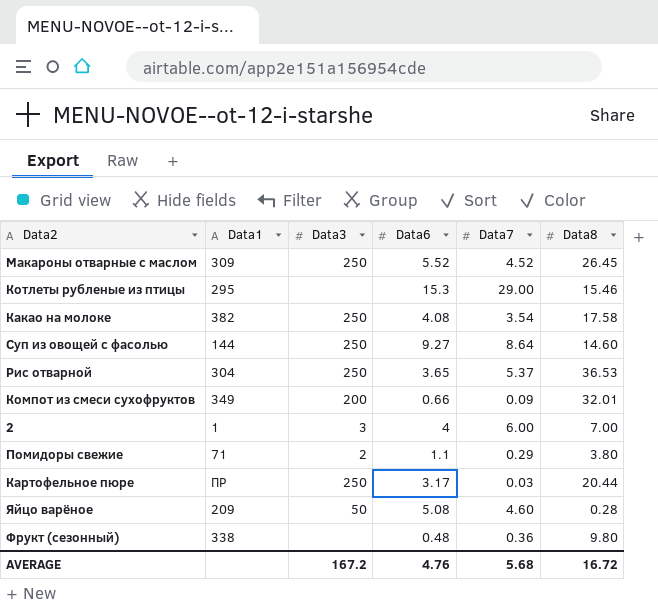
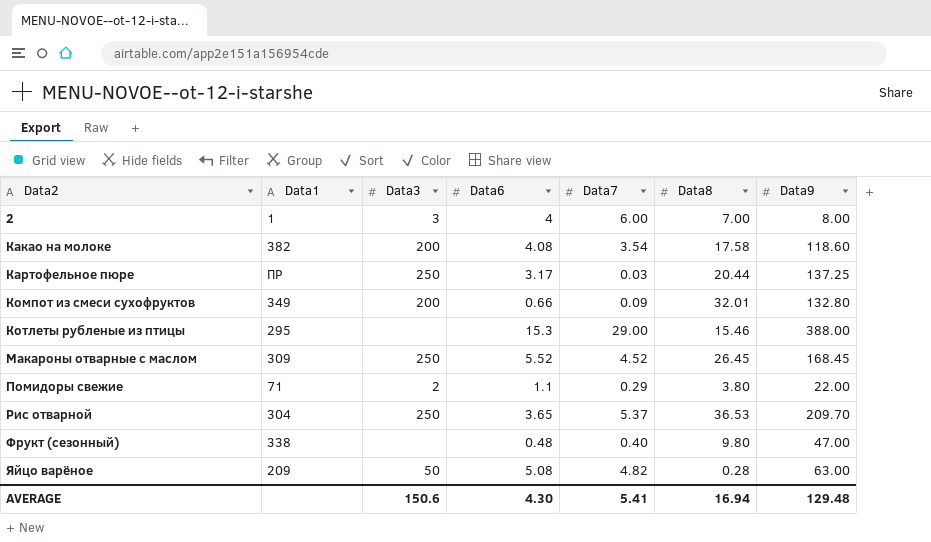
row order: none -> Data2 ascending
column Data9 | position: none -> 7
row Суп из овощей с фасолью: 144 | 250 | 9.27 | 8.64 | 14.60 -> none
Какао на молоке | Data3: 250 -> 200
Фрукт (сезонный) | Data7: 0.36 -> 0.40
Яйцо варёное | Data7: 4.60 -> 4.82
AVERAGE | Data3: 167.2 -> 150.6
AVERAGE | Data6: 4.76 -> 4.30
AVERAGE | Data7: 5.68 -> 5.41
AVERAGE | Data8: 16.72 -> 16.94

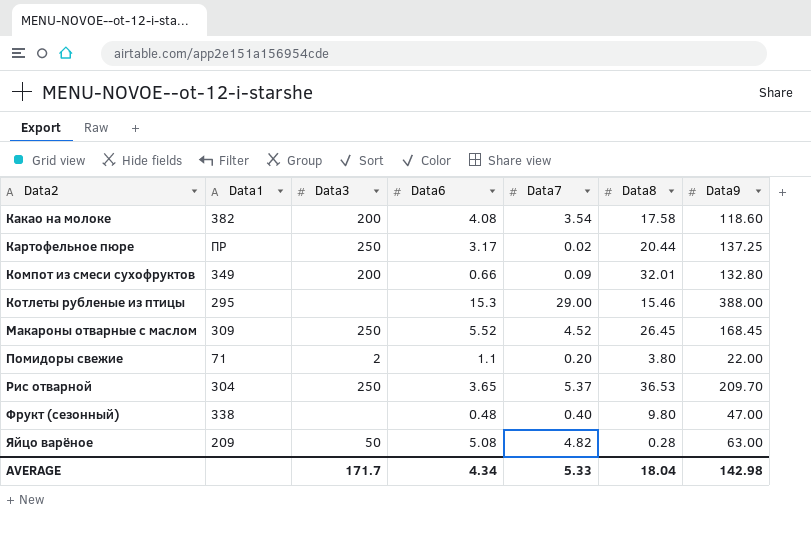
row 2: 1 | 3 | 4 | 6.00 | 7.00 | 8.00 -> none
Картофельное пюре | Data7: 0.03 -> 0.02
Помидоры свежие | Data7: 0.29 -> 0.20
AVERAGE | Data3: 150.6 -> 171.7
AVERAGE | Data6: 4.30 -> 4.34
AVERAGE | Data7: 5.41 -> 5.33
AVERAGE | Data8: 16.94 -> 18.04
AVERAGE | Data9: 129.48 -> 142.98

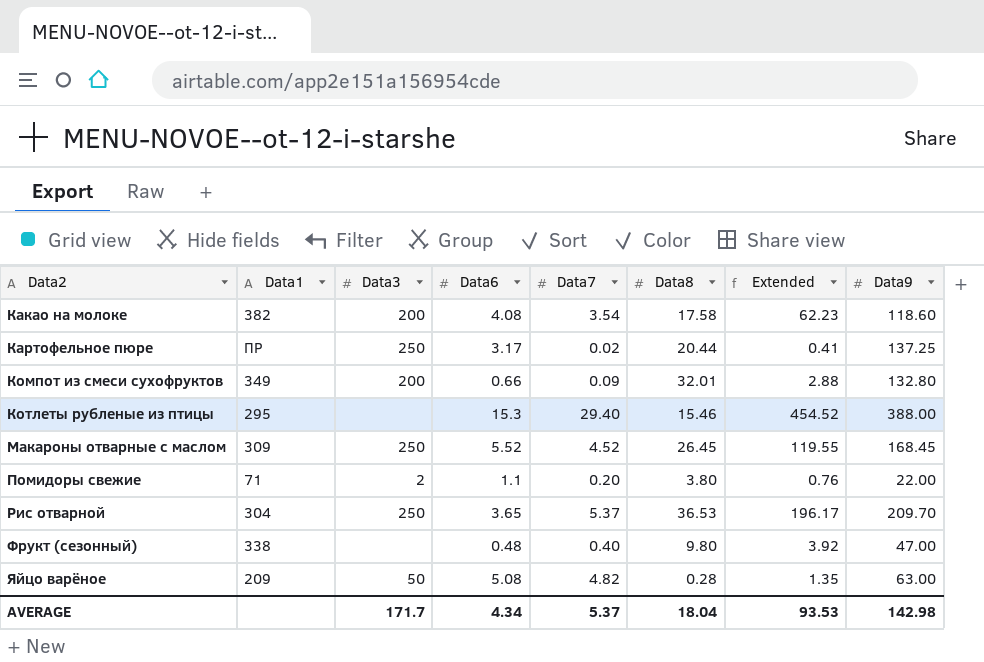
column Extended | formula: none -> [Data7] * [Data8]
Котлеты рубленые из птицы | Data7: 29.00 -> 29.40
AVERAGE | Data7: 5.33 -> 5.37

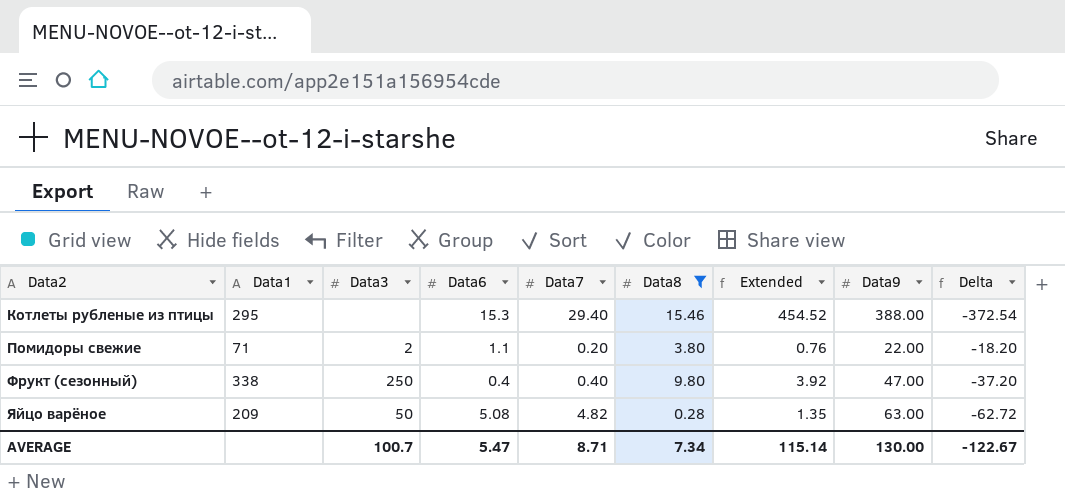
filter: none -> Data8 <= 15.46
column Delta | formula: none -> [Data8] - [Data9]
Фрукт (сезонный) | Data3: none -> 250
Фрукт (сезонный) | Data6: 0.48 -> 0.4
AVERAGE | Data3: 171.7 -> 100.7
AVERAGE | Data6: 4.34 -> 5.47
AVERAGE | Data7: 5.37 -> 8.71
AVERAGE | Data8: 18.04 -> 7.34
AVERAGE | Extended: 93.53 -> 115.14
AVERAGE | Data9: 142.98 -> 130.00

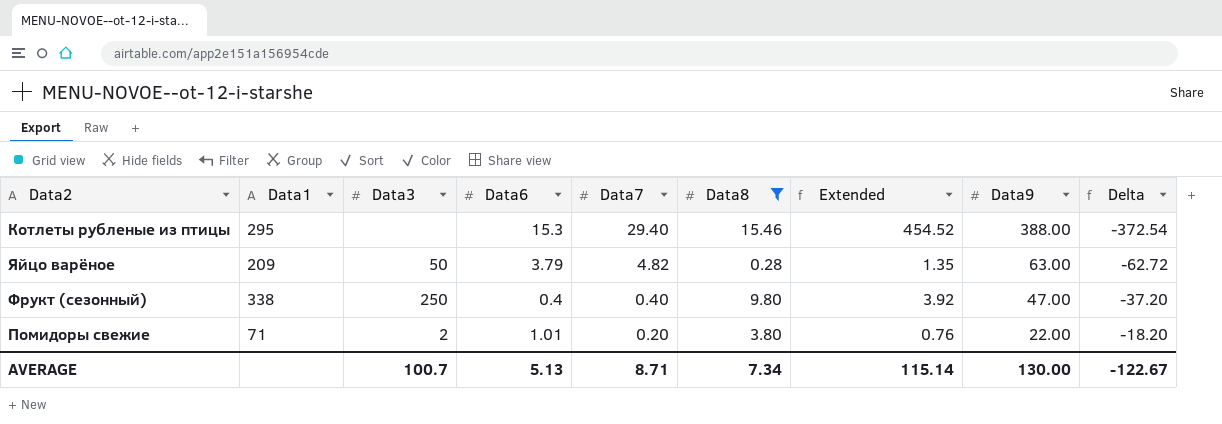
row order: Data2 ascending -> Data7 descending
Яйцо варёное | Data6: 5.08 -> 3.79
Помидоры свежие | Data6: 1.1 -> 1.01
AVERAGE | Data6: 5.47 -> 5.13

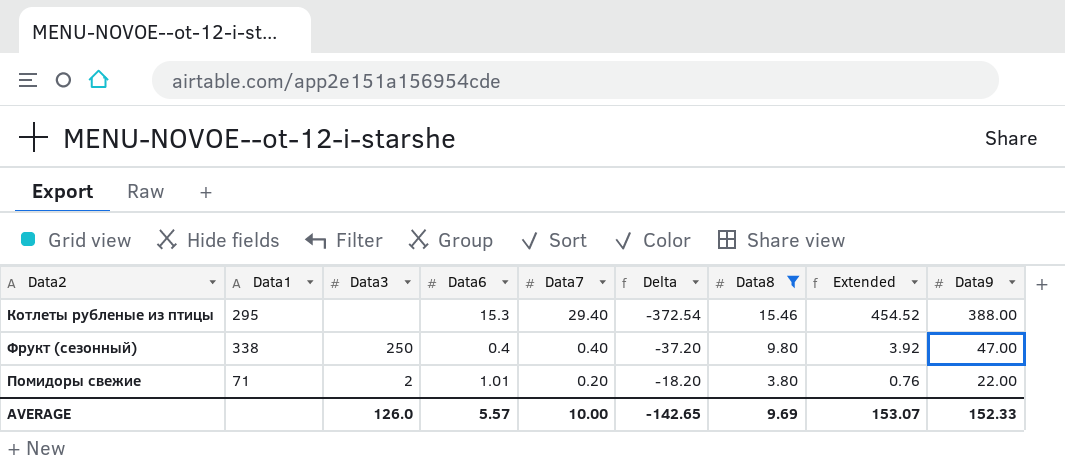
column Delta | position: 9 -> 6
row Яйцо варёное: 209 | 50 | 3.79 | 4.82 | 0.28 | 1.35 | 63.00 | -62.72 -> none
AVERAGE | Data3: 100.7 -> 126.0
AVERAGE | Data6: 5.13 -> 5.57
AVERAGE | Data7: 8.71 -> 10.00
AVERAGE | Delta: -122.67 -> -142.65
AVERAGE | Data8: 7.34 -> 9.69
AVERAGE | Extended: 115.14 -> 153.07
AVERAGE | Data9: 130.00 -> 152.33

